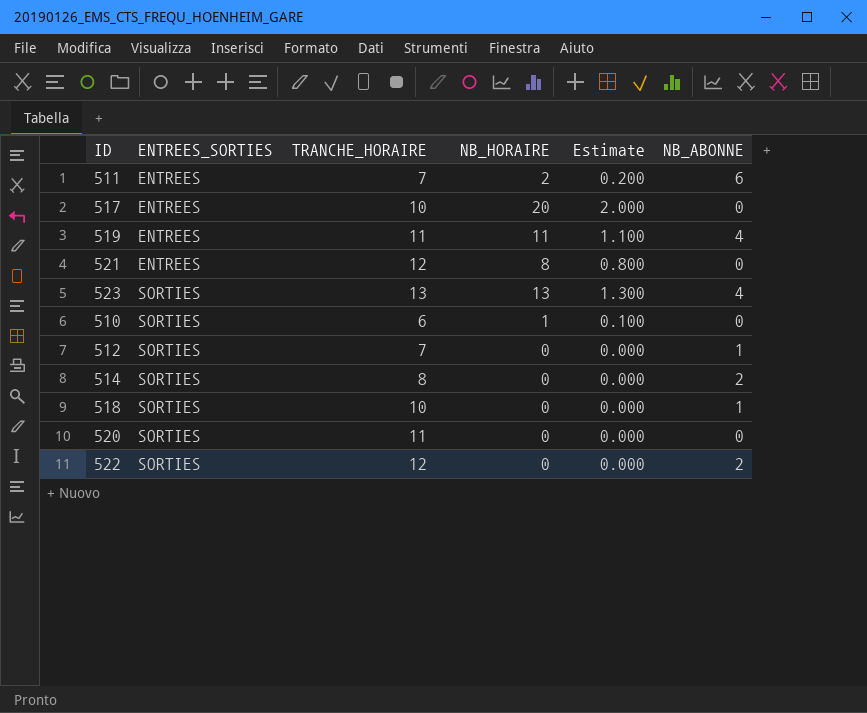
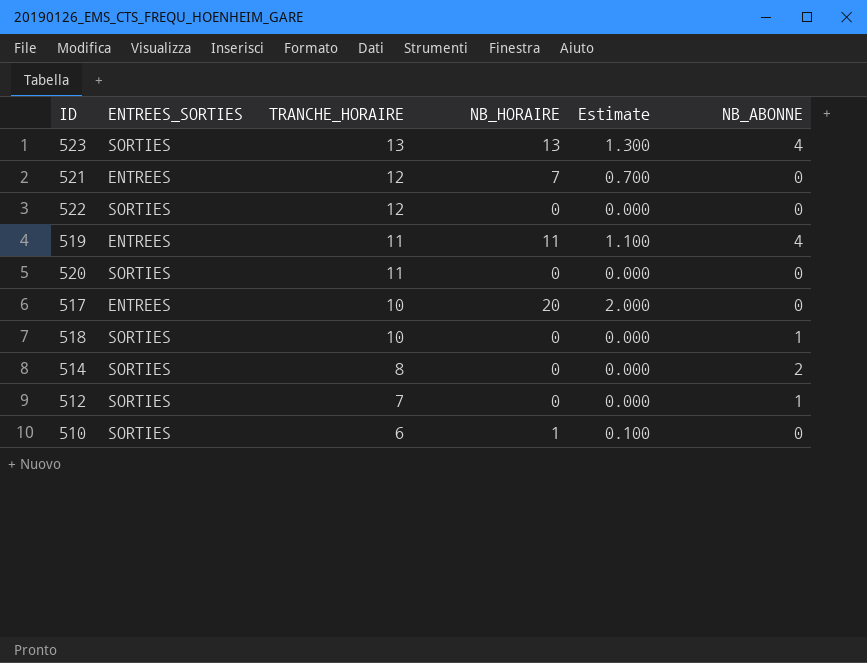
row order: ENTREES_SORTIES ascending -> TRANCHE_HORAIRE descending
row 511: ENTREES | 7 | 2 | 0.200 | 6 -> none
521 | NB_HORAIRE: 8 -> 7
521 | Estimate: 0.800 -> 0.700
522 | NB_ABONNE: 2 -> 0

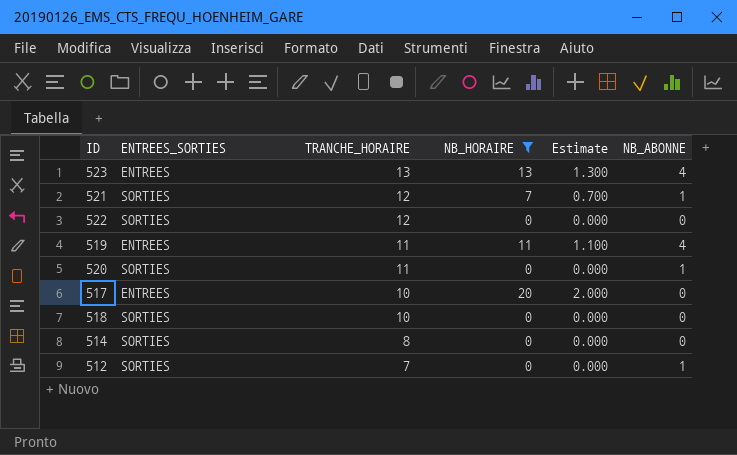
filter: none -> NB_HORAIRE != 1
523 | ENTREES_SORTIES: SORTIES -> ENTREES
521 | ENTREES_SORTIES: ENTREES -> SORTIES
521 | NB_ABONNE: 0 -> 1
520 | NB_ABONNE: 0 -> 1
518 | NB_ABONNE: 1 -> 0
514 | NB_ABONNE: 2 -> 0

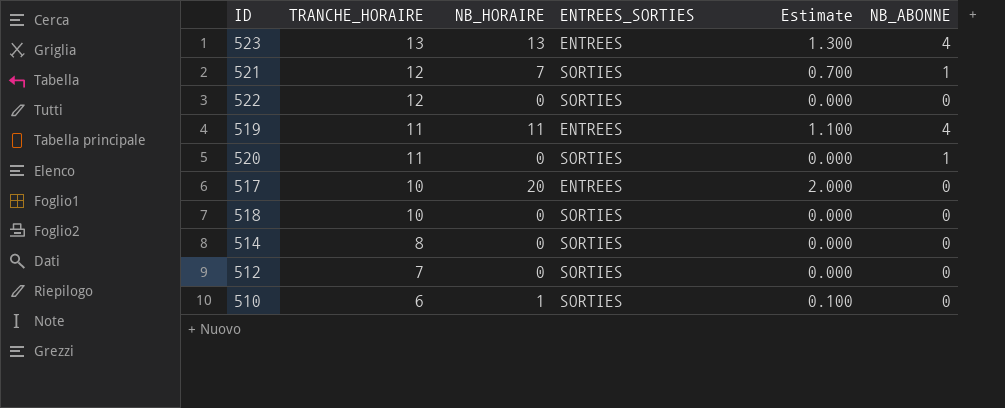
filter: NB_HORAIRE != 1 -> none
column ENTREES_SORTIES | position: 2 -> 4
512 | NB_ABONNE: 1 -> 0

